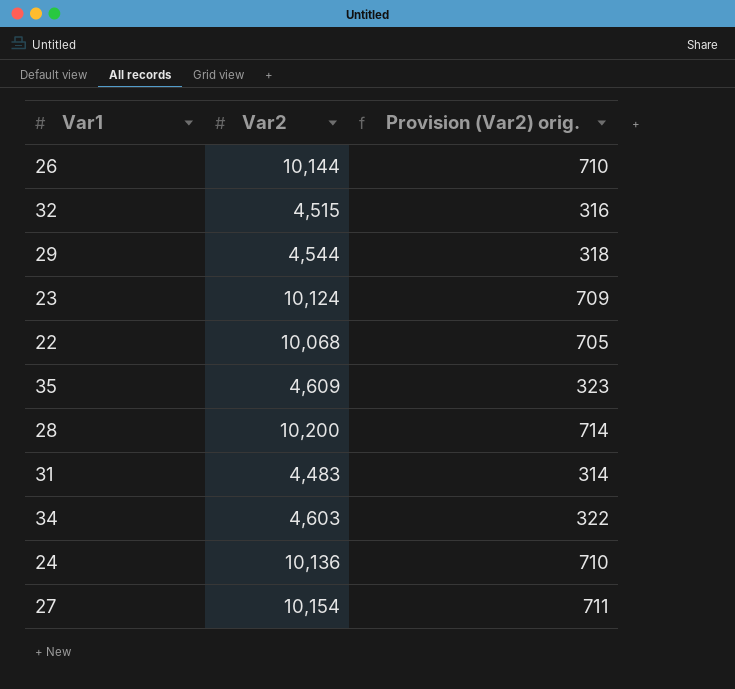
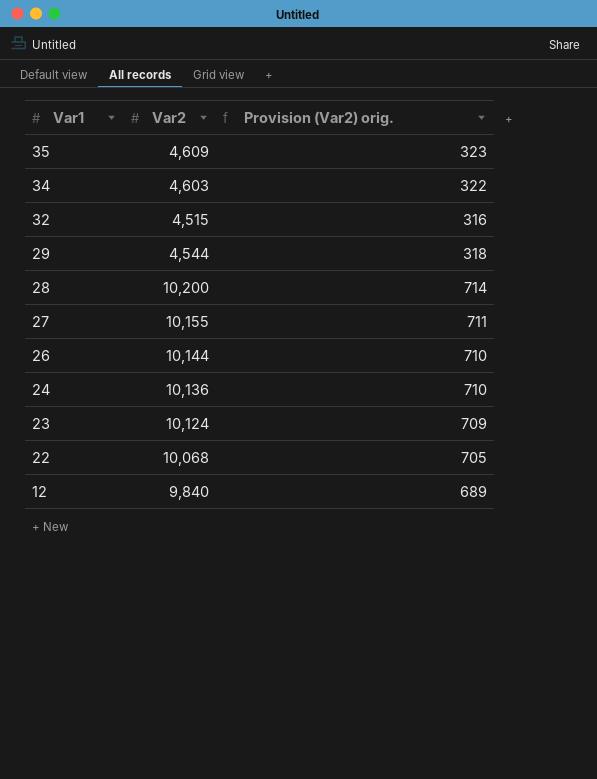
row order: none -> Var1 descending
row 31: 4,483 | 314 -> none
27 | Var2: 10,154 -> 10,155
row 12: none -> 9,840 | 689

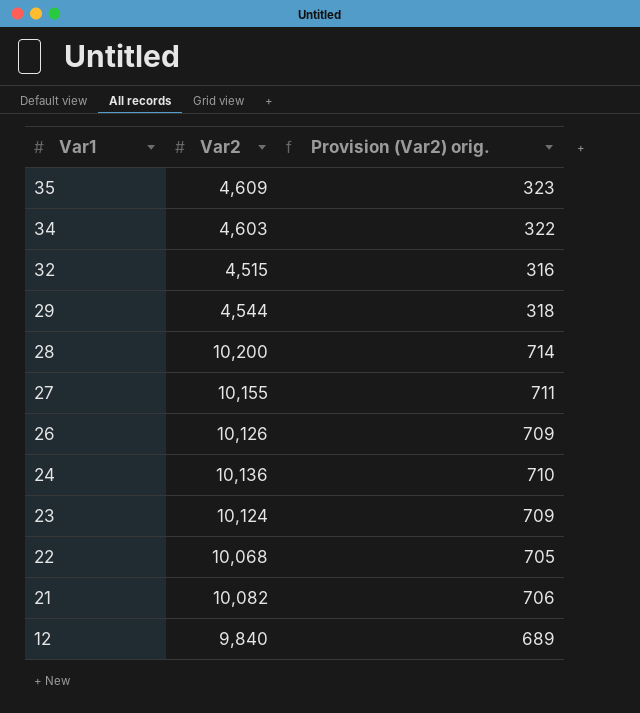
26 | Var2: 10,144 -> 10,126
26 | Provision (Var2) orig.: 710 -> 709
row 21: none -> 10,082 | 706

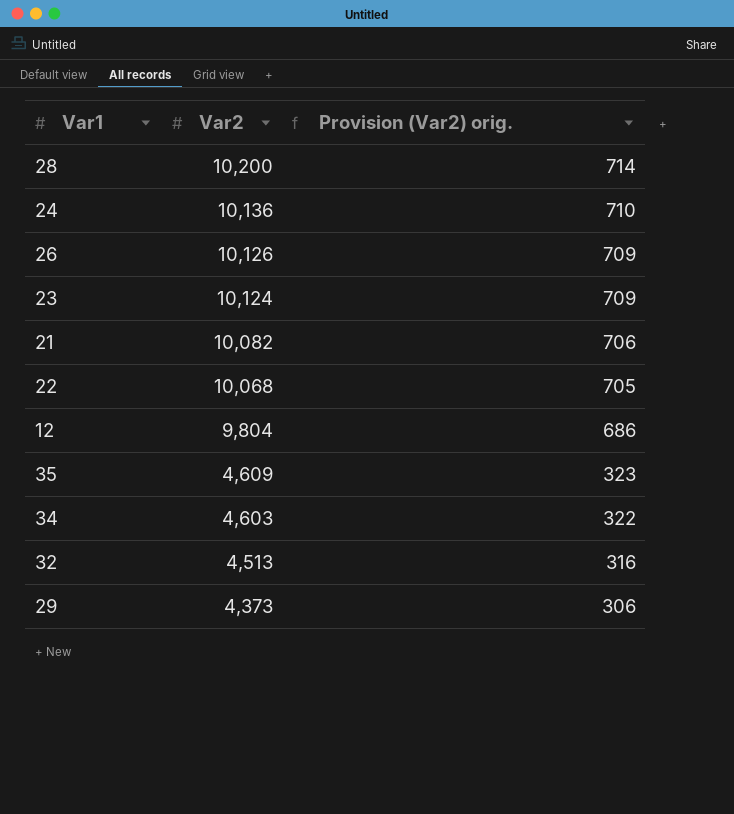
row order: Var1 descending -> Var2 descending
row 27: 10,155 | 711 -> none
12 | Var2: 9,840 -> 9,804
12 | Provision (Var2) orig.: 689 -> 686
32 | Var2: 4,515 -> 4,513
29 | Var2: 4,544 -> 4,373
29 | Provision (Var2) orig.: 318 -> 306

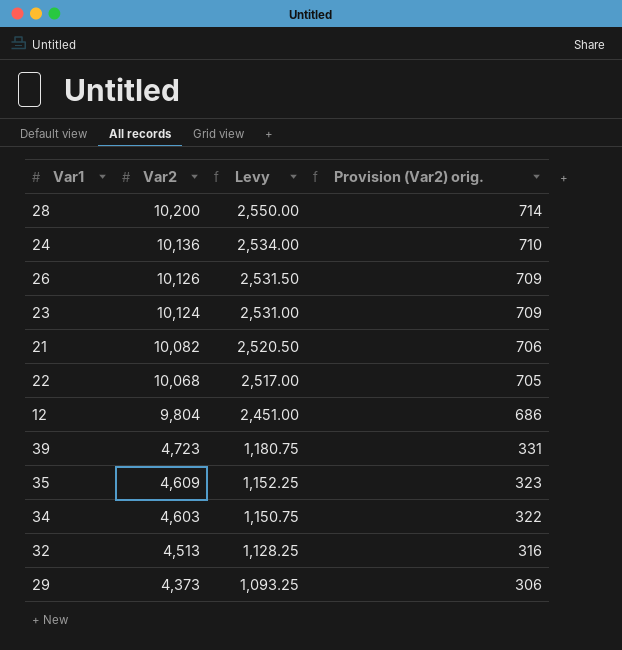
column Levy | formula: none -> [Var2] * 0.25
row 39: none -> 4,723 | 1,180.75 | 331

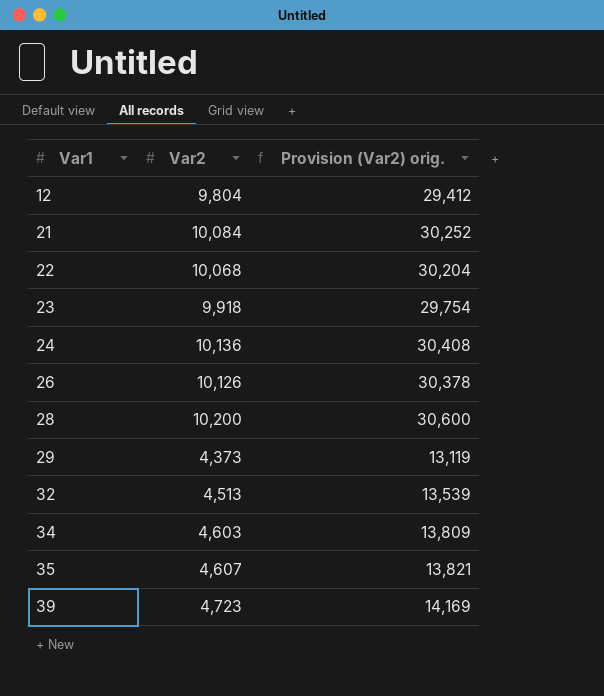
row order: Var2 descending -> Var1 ascending
column Levy | formula: [Var2] * 0.25 -> none
column Provision (Var2) orig. | formula: [Var2] * 0.07 -> [Var2] * 3
21 | Var2: 10,082 -> 10,084
23 | Var2: 10,124 -> 9,918
35 | Var2: 4,609 -> 4,607

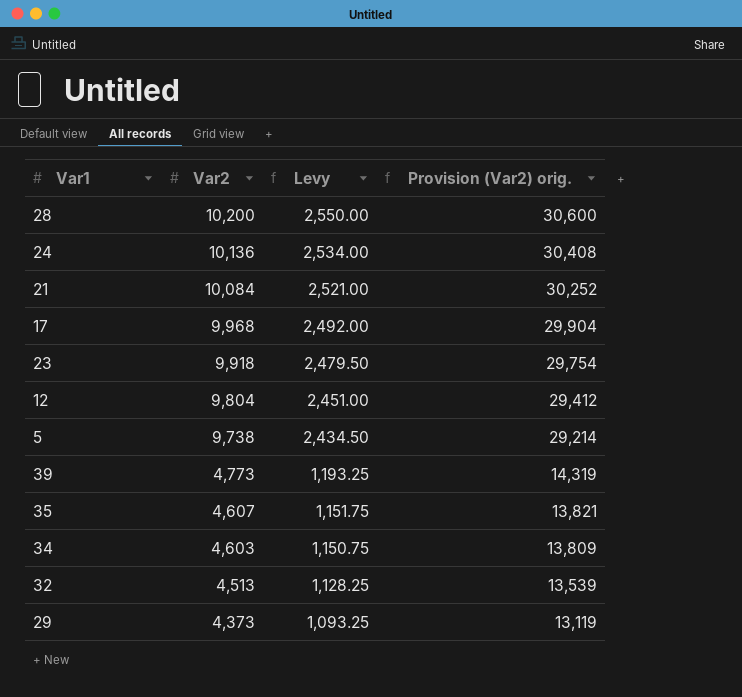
row order: Var1 ascending -> Var2 descending
column Levy | formula: none -> [Var2] * 0.25
row 22: 10,068 | 30,204 -> none
row 26: 10,126 | 30,378 -> none
row 17: none -> 9,968 | 2,492.00 | 29,904
row 5: none -> 9,738 | 2,434.50 | 29,214
39 | Var2: 4,723 -> 4,773
39 | Provision (Var2) orig.: 14,169 -> 14,319

